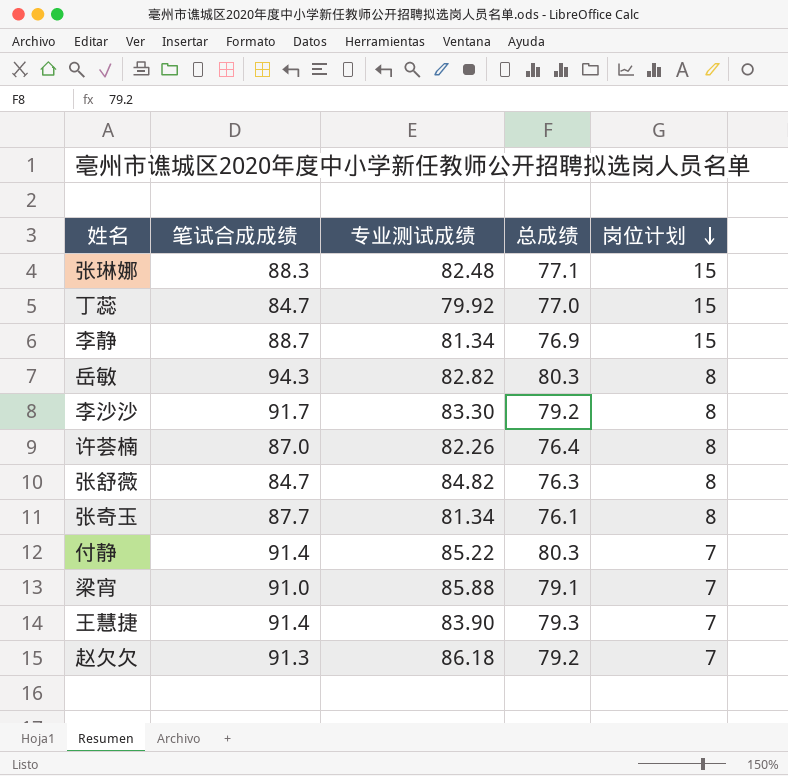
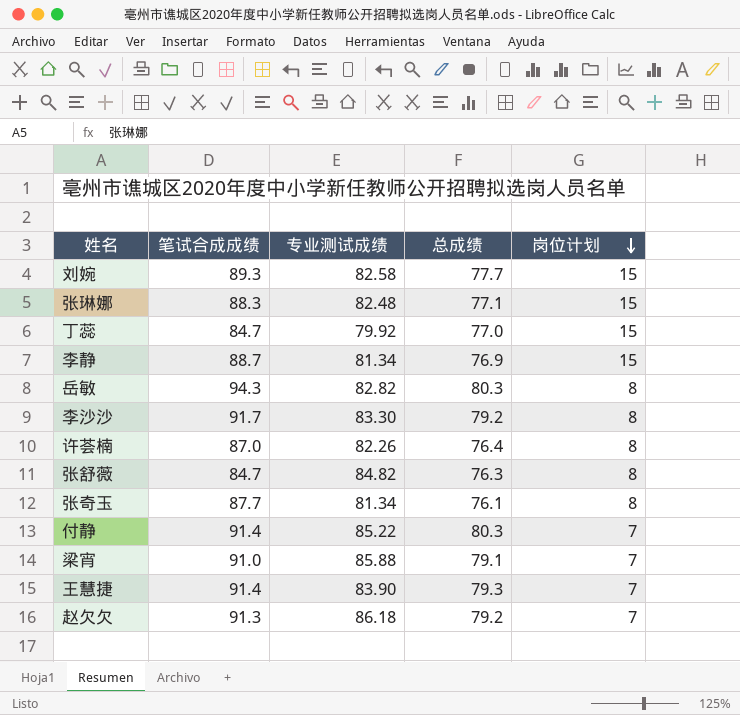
row 刘婉: none -> 89.3 | 82.58 | 77.7 | 15

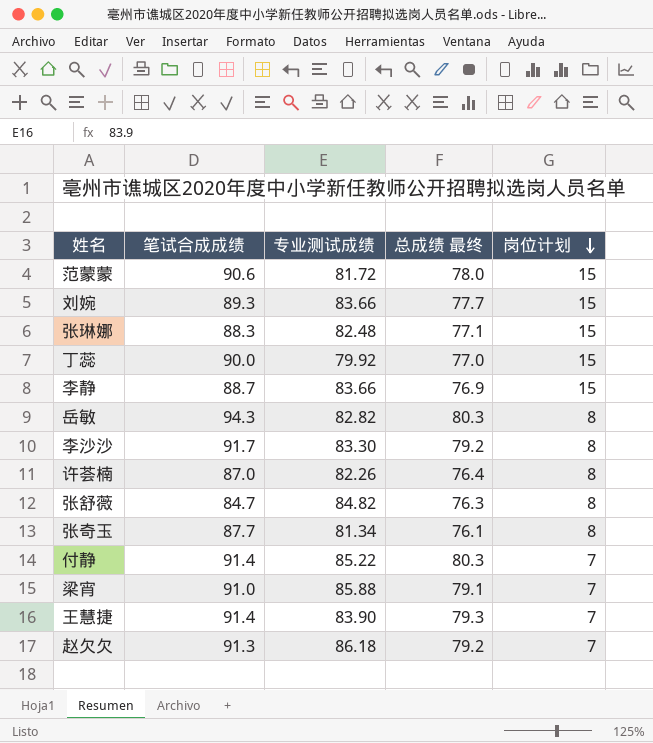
column name: 总成绩 -> 总成绩 最终
row 范蒙蒙: none -> 90.6 | 81.72 | 78.0 | 15
刘婉 | 专业测试成绩: 82.58 -> 83.66
丁蕊 | 笔试合成成绩: 84.7 -> 90.0
李静 | 专业测试成绩: 81.34 -> 83.66

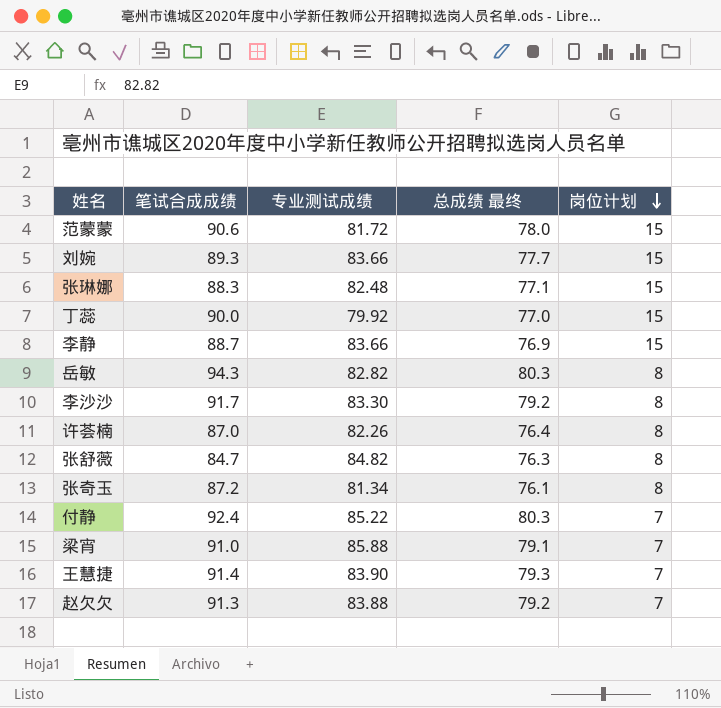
张奇玉 | 笔试合成成绩: 87.7 -> 87.2
付静 | 笔试合成成绩: 91.4 -> 92.4
赵欠欠 | 专业测试成绩: 86.18 -> 83.88

